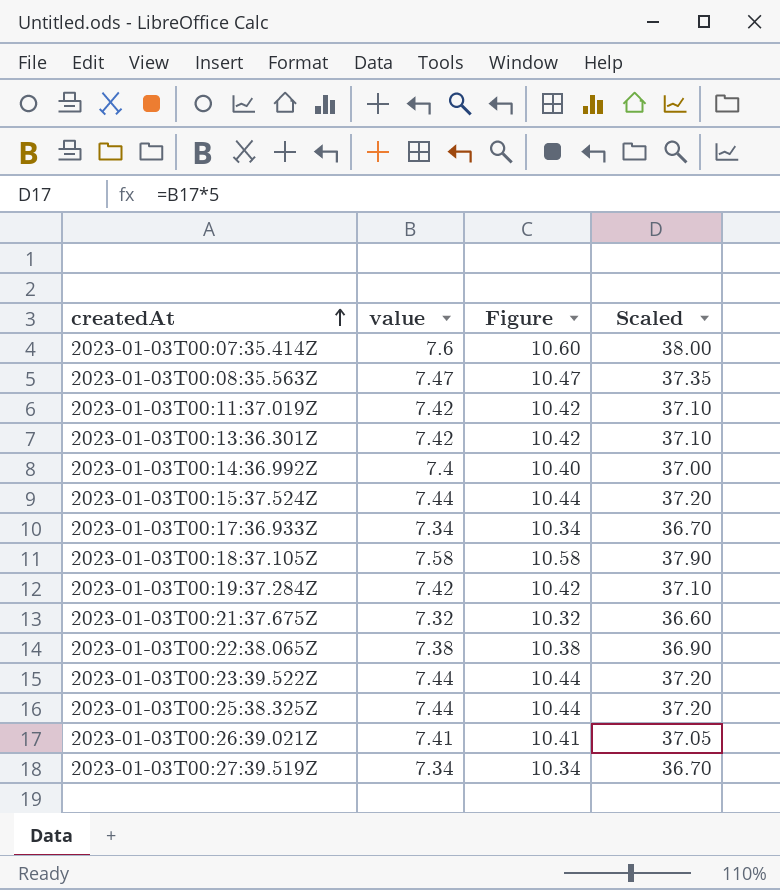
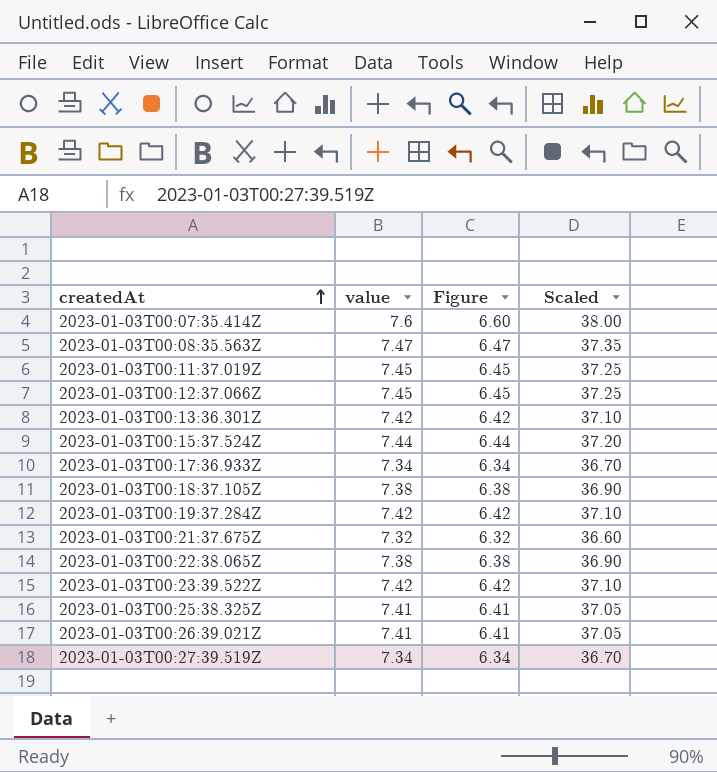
column Figure | formula: [value] + 3 -> [value] - 1
row 2023-01-03T00:14:36.992Z: 7.4 | 10.40 | 37.00 -> none
2023-01-03T00:11:37.019Z | value: 7.42 -> 7.45
2023-01-03T00:11:37.019Z | Scaled: 37.10 -> 37.25
row 2023-01-03T00:12:37.066Z: none -> 7.45 | 6.45 | 37.25
2023-01-03T00:18:37.105Z | value: 7.58 -> 7.38
2023-01-03T00:18:37.105Z | Scaled: 37.90 -> 36.90
2023-01-03T00:23:39.522Z | value: 7.44 -> 7.42
2023-01-03T00:23:39.522Z | Scaled: 37.20 -> 37.10
2023-01-03T00:25:38.325Z | value: 7.44 -> 7.41
2023-01-03T00:25:38.325Z | Scaled: 37.20 -> 37.05

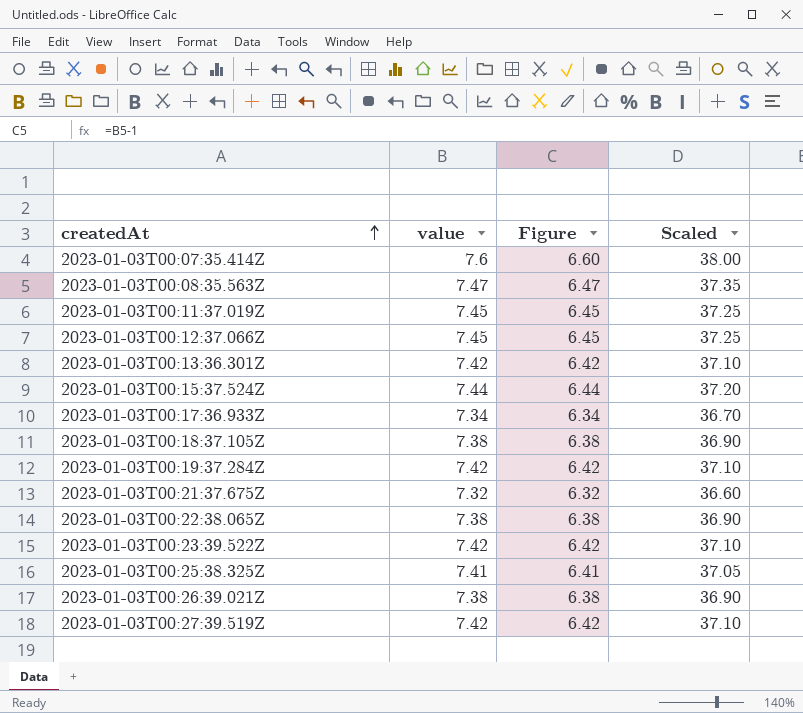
2023-01-03T00:26:39.021Z | value: 7.41 -> 7.38
2023-01-03T00:26:39.021Z | Figure: 6.41 -> 6.38
2023-01-03T00:26:39.021Z | Scaled: 37.05 -> 36.90
2023-01-03T00:27:39.519Z | value: 7.34 -> 7.42
2023-01-03T00:27:39.519Z | Figure: 6.34 -> 6.42
2023-01-03T00:27:39.519Z | Scaled: 36.70 -> 37.10

